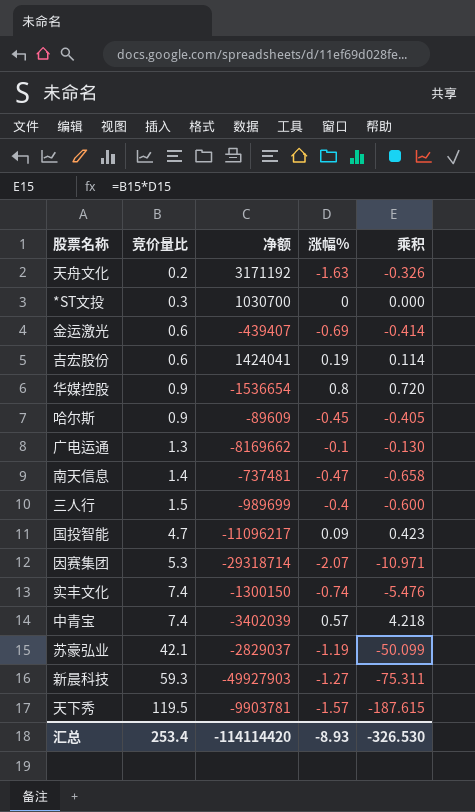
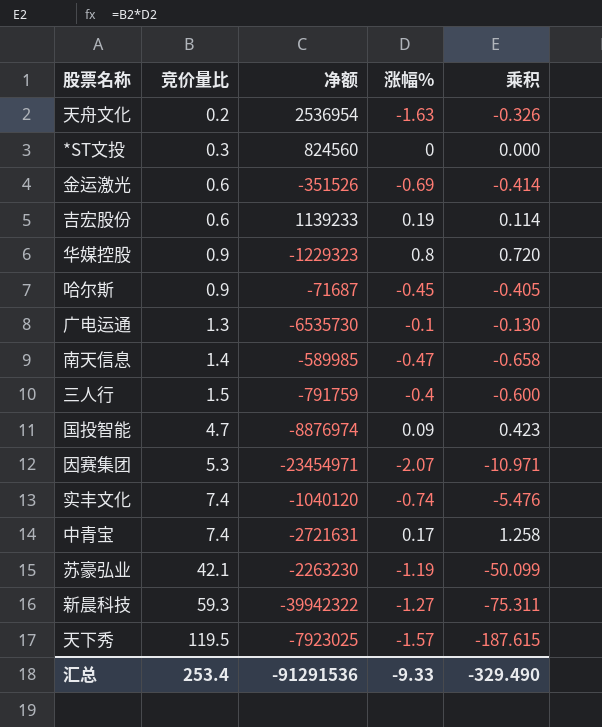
天舟文化 | 净额: 3171192 -> 2536954
*ST文投 | 净额: 1030700 -> 824560
金运激光 | 净额: -439407 -> -351526
吉宏股份 | 净额: 1424041 -> 1139233
华媒控股 | 净额: -1536654 -> -1229323
哈尔斯 | 净额: -89609 -> -71687
广电运通 | 净额: -8169662 -> -6535730
南天信息 | 净额: -737481 -> -589985
三人行 | 净额: -989699 -> -791759
国投智能 | 净额: -11096217 -> -8876974
因赛集团 | 净额: -29318714 -> -23454971
实丰文化 | 净额: -1300150 -> -1040120
中青宝 | 净额: -3402039 -> -2721631
中青宝 | 涨幅%: 0.57 -> 0.17
中青宝 | 乘积: 4.218 -> 1.258
苏豪弘业 | 净额: -2829037 -> -2263230
新晨科技 | 净额: -49927903 -> -39942322
天下秀 | 净额: -9903781 -> -7923025
汇总 | 净额: -114114420 -> -91291536
汇总 | 涨幅%: -8.93 -> -9.33
汇总 | 乘积: -326.530 -> -329.490

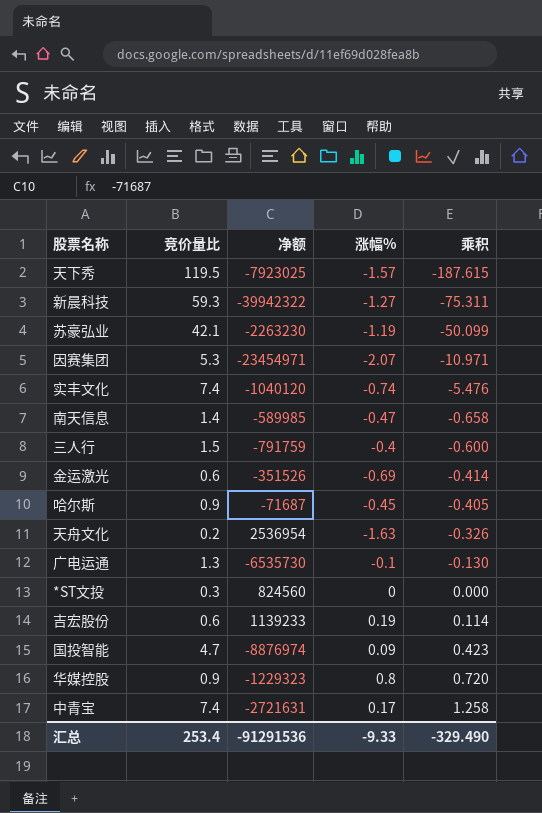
row order: 竞价量比 ascending -> 乘积 ascending

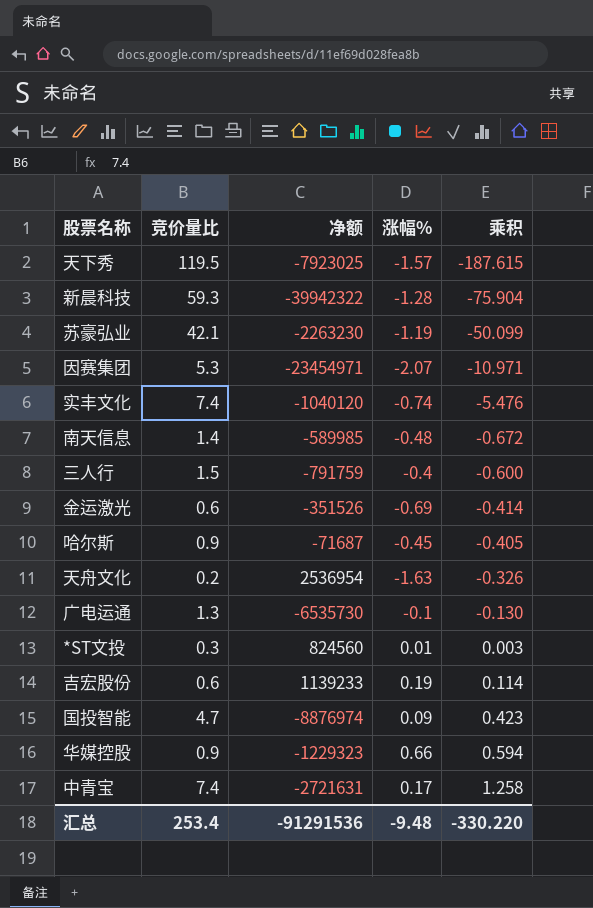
新晨科技 | 涨幅%: -1.27 -> -1.28
新晨科技 | 乘积: -75.311 -> -75.904
南天信息 | 涨幅%: -0.47 -> -0.48
南天信息 | 乘积: -0.658 -> -0.672
*ST文投 | 涨幅%: 0 -> 0.01
*ST文投 | 乘积: 0.000 -> 0.003
华媒控股 | 涨幅%: 0.8 -> 0.66
华媒控股 | 乘积: 0.720 -> 0.594
汇总 | 涨幅%: -9.33 -> -9.48
汇总 | 乘积: -329.490 -> -330.220

